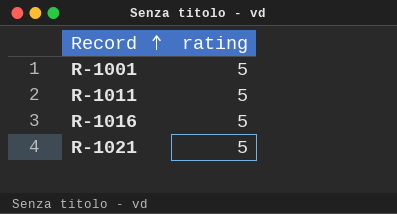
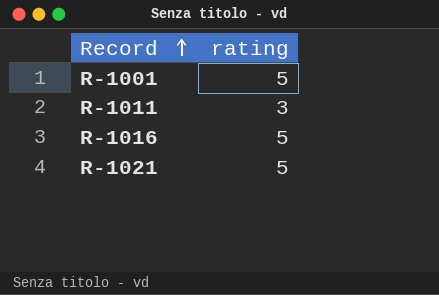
R-1011 | rating: 5 -> 3

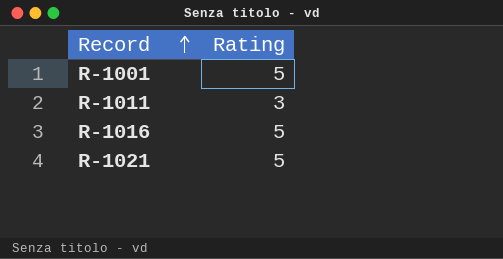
column name: rating -> Rating

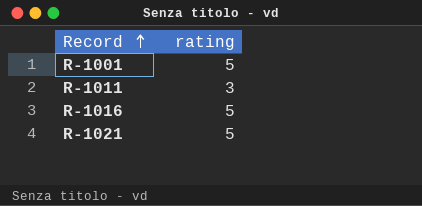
column name: Rating -> rating

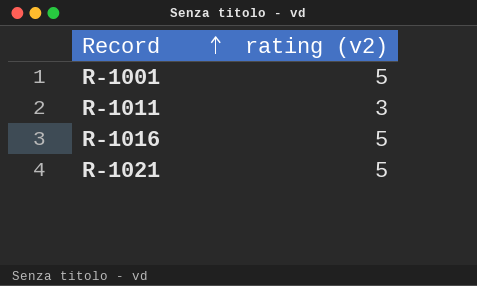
column name: rating -> rating (v2)

